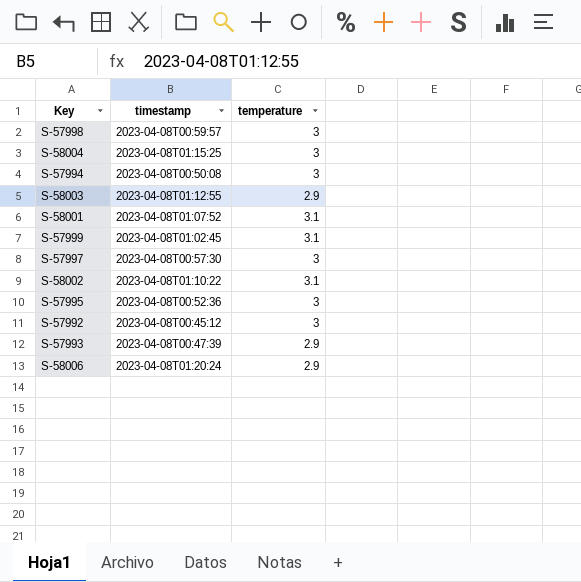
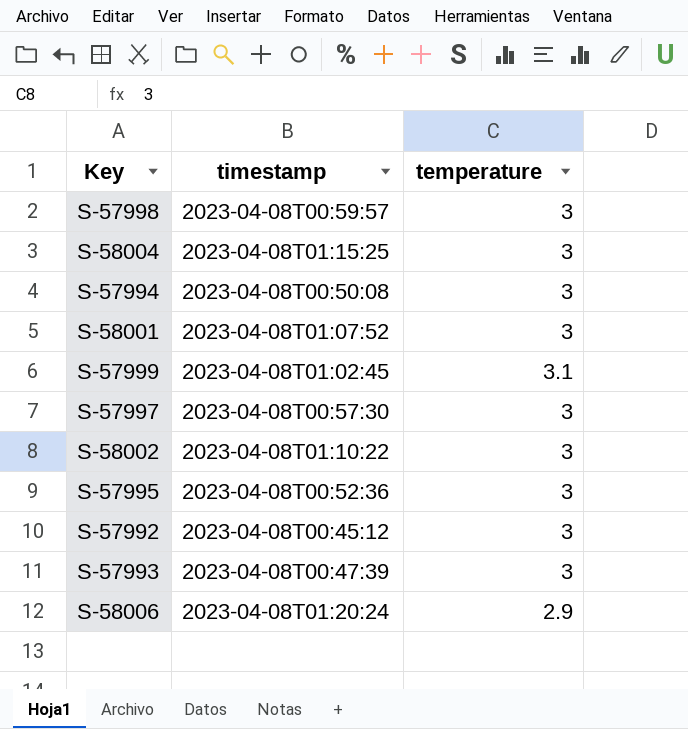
row S-58003: 2023-04-08T01:12:55 | 2.9 -> none
S-58001 | temperature: 3.1 -> 3
S-58002 | temperature: 3.1 -> 3
S-57993 | temperature: 2.9 -> 3

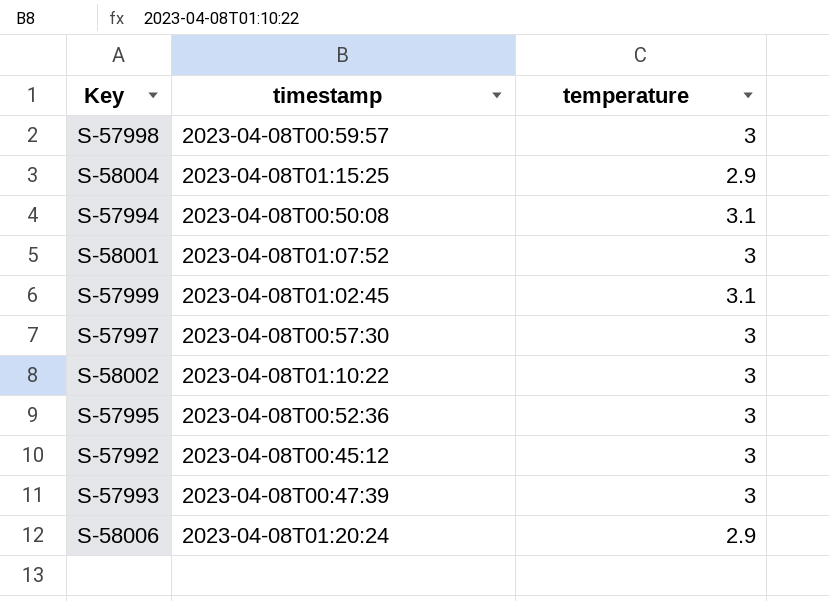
S-58004 | temperature: 3 -> 2.9
S-57994 | temperature: 3 -> 3.1

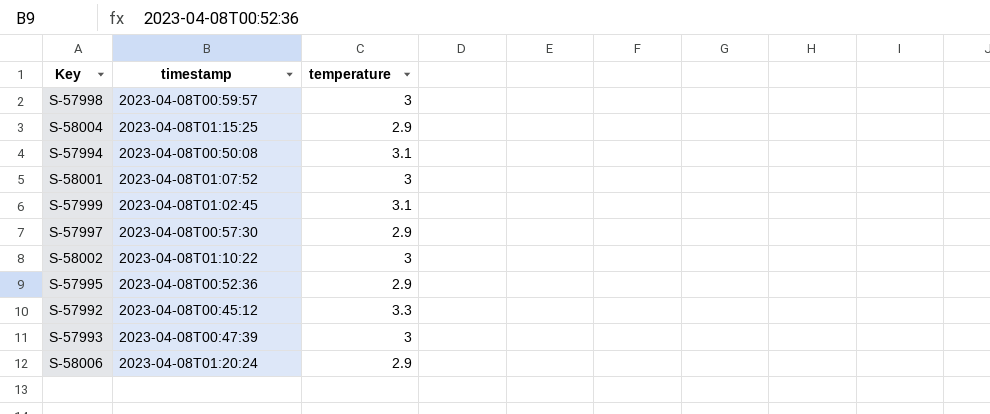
S-57997 | temperature: 3 -> 2.9
S-57995 | temperature: 3 -> 2.9
S-57992 | temperature: 3 -> 3.3

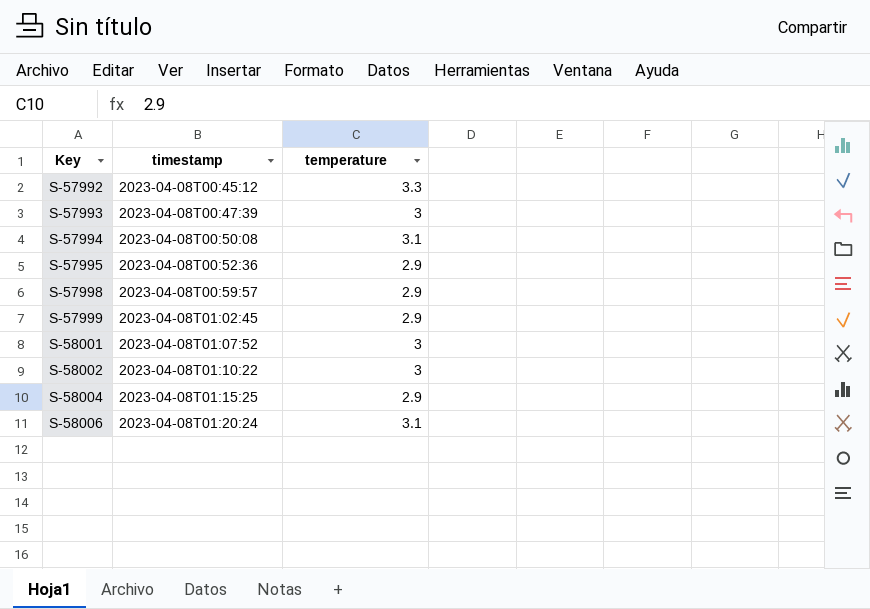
row order: none -> Key ascending
row S-57997: 2023-04-08T00:57:30 | 2.9 -> none
S-57998 | temperature: 3 -> 2.9
S-57999 | temperature: 3.1 -> 2.9
S-58006 | temperature: 2.9 -> 3.1

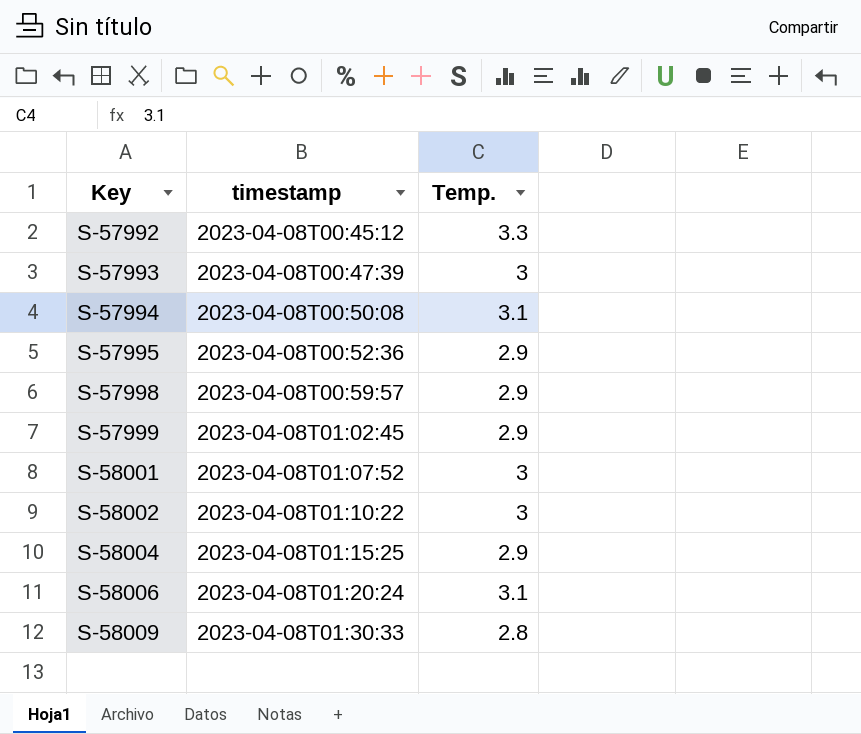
column name: temperature -> Temp.
row S-58009: none -> 2023-04-08T01:30:33 | 2.8

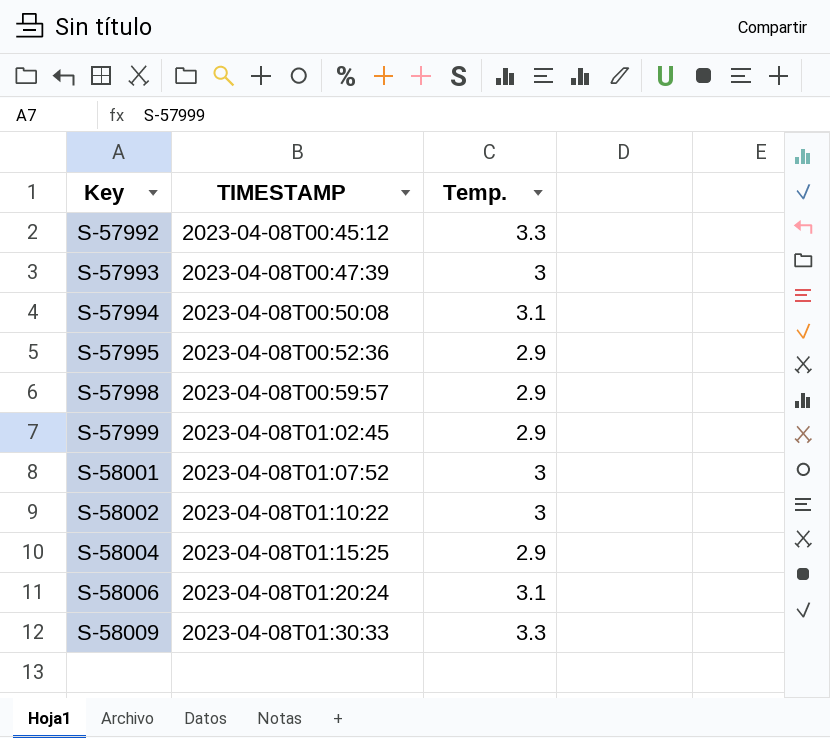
column name: timestamp -> TIMESTAMP
S-58009 | Temp.: 2.8 -> 3.3

